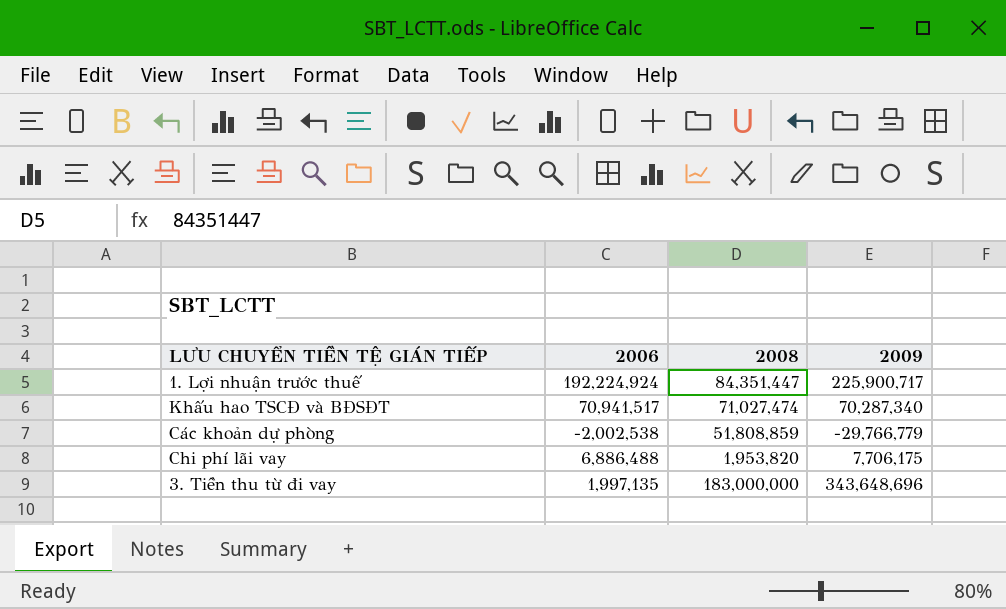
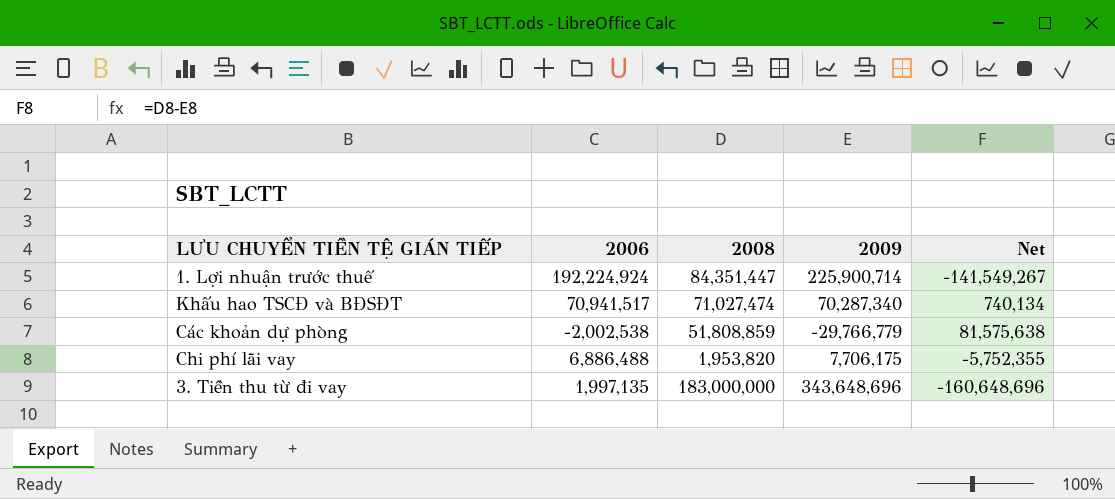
column Net | formula: none -> [2008] - [2009]
1. Lợi nhuận trước thuế | 2009: 225,900,717 -> 225,900,714

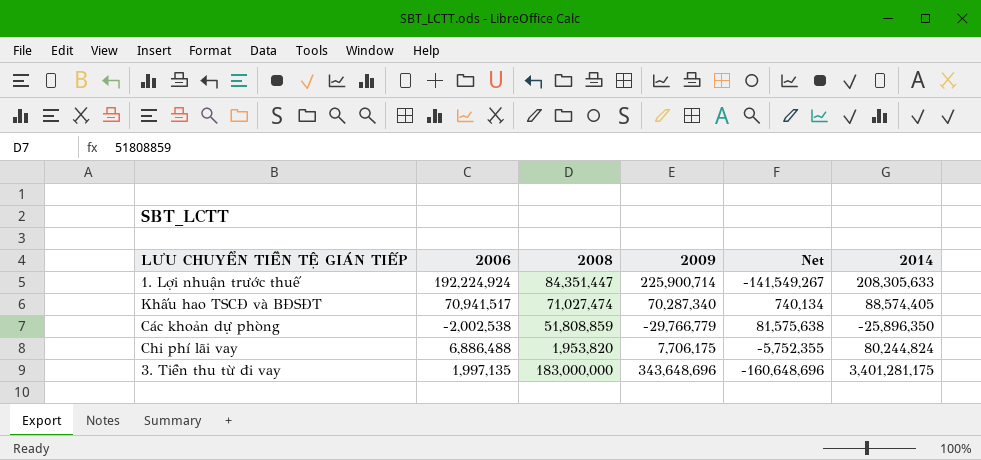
column 2014 | position: none -> 6

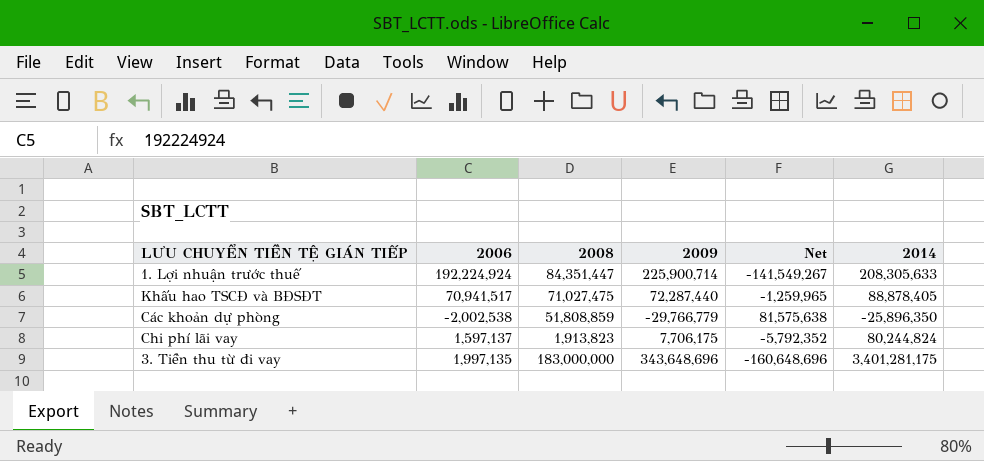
Khấu hao TSCĐ và BĐSĐT | 2008: 71,027,474 -> 71,027,475
Khấu hao TSCĐ và BĐSĐT | 2009: 70,287,340 -> 72,287,440
Khấu hao TSCĐ và BĐSĐT | Net: 740,134 -> -1,259,965
Khấu hao TSCĐ và BĐSĐT | 2014: 88,574,405 -> 88,878,405
Chi phí lãi vay | 2006: 6,886,488 -> 1,597,137
Chi phí lãi vay | 2008: 1,953,820 -> 1,913,823
Chi phí lãi vay | Net: -5,752,355 -> -5,792,352

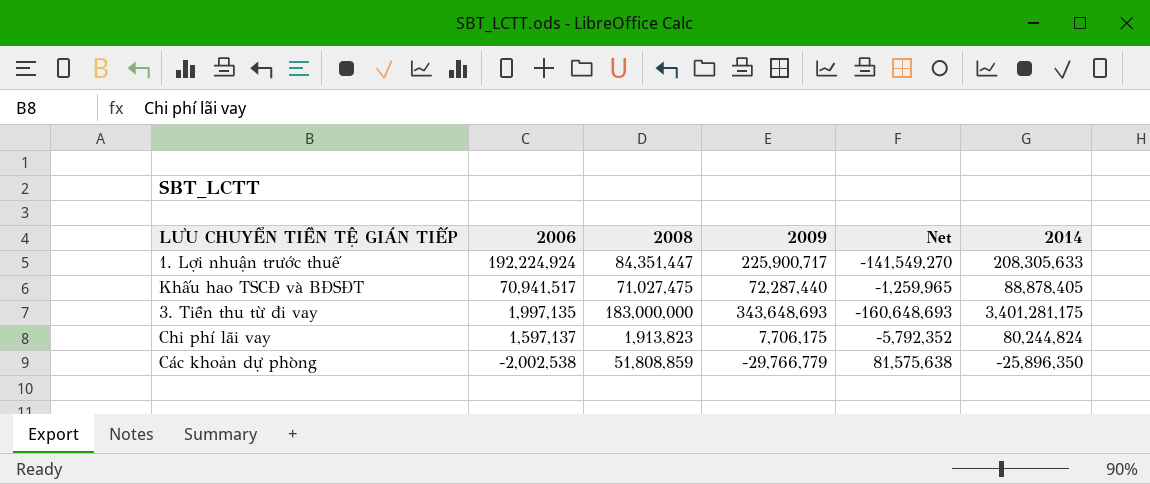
row order: none -> 2006 descending
1. Lợi nhuận trước thuế | 2009: 225,900,714 -> 225,900,717
1. Lợi nhuận trước thuế | Net: -141,549,267 -> -141,549,270
3. Tiền thu từ đi vay | 2009: 343,648,696 -> 343,648,693
3. Tiền thu từ đi vay | Net: -160,648,696 -> -160,648,693

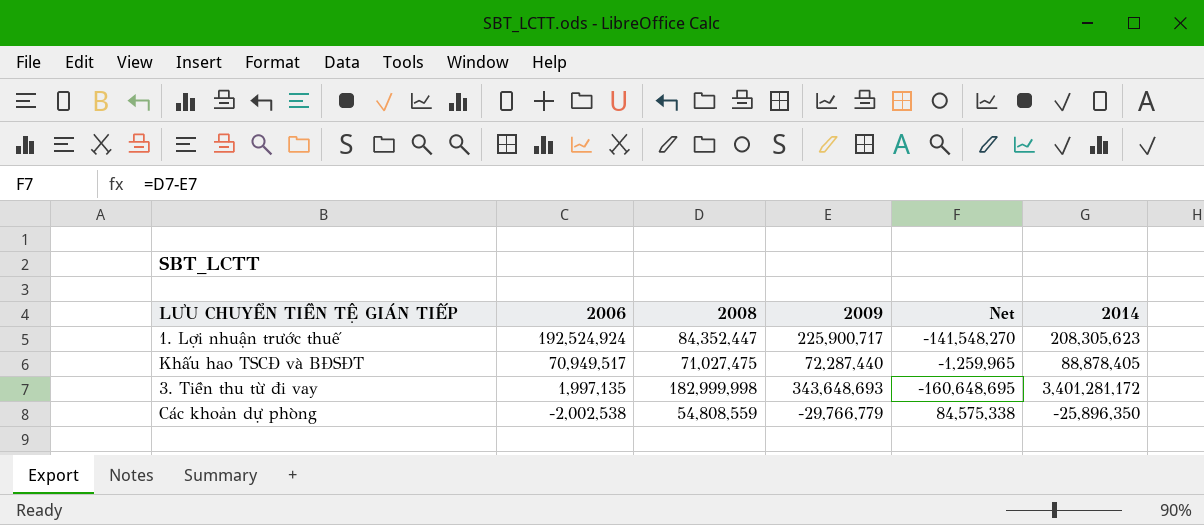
row Chi phí lãi vay: 1,597,137 | 1,913,823 | 7,706,175 | -5,792,352 | 80,244,824 -> none
1. Lợi nhuận trước thuế | 2006: 192,224,924 -> 192,524,924
1. Lợi nhuận trước thuế | 2008: 84,351,447 -> 84,352,447
1. Lợi nhuận trước thuế | Net: -141,549,270 -> -141,548,270
1. Lợi nhuận trước thuế | 2014: 208,305,633 -> 208,305,623
Khấu hao TSCĐ và BĐSĐT | 2006: 70,941,517 -> 70,949,517
3. Tiền thu từ đi vay | 2008: 183,000,000 -> 182,999,998
3. Tiền thu từ đi vay | Net: -160,648,693 -> -160,648,695
3. Tiền thu từ đi vay | 2014: 3,401,281,175 -> 3,401,281,172
Các khoản dự phòng | 2008: 51,808,859 -> 54,808,559
Các khoản dự phòng | Net: 81,575,638 -> 84,575,338

